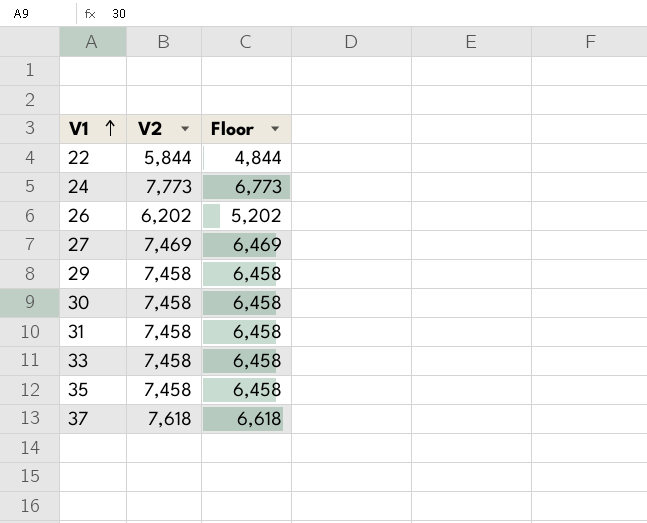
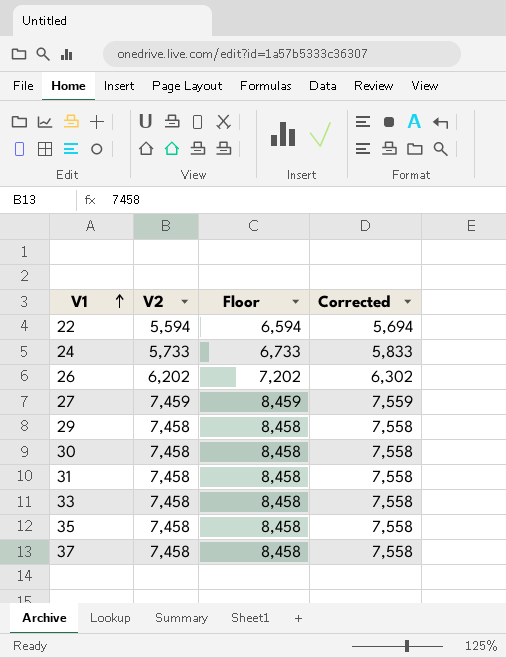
column Floor | formula: [V2] - 1000 -> [V2] + 1000
column Corrected | formula: none -> [V2] + 100
22 | V2: 5,844 -> 5,594
24 | V2: 7,773 -> 5,733
27 | V2: 7,469 -> 7,459
37 | V2: 7,618 -> 7,458

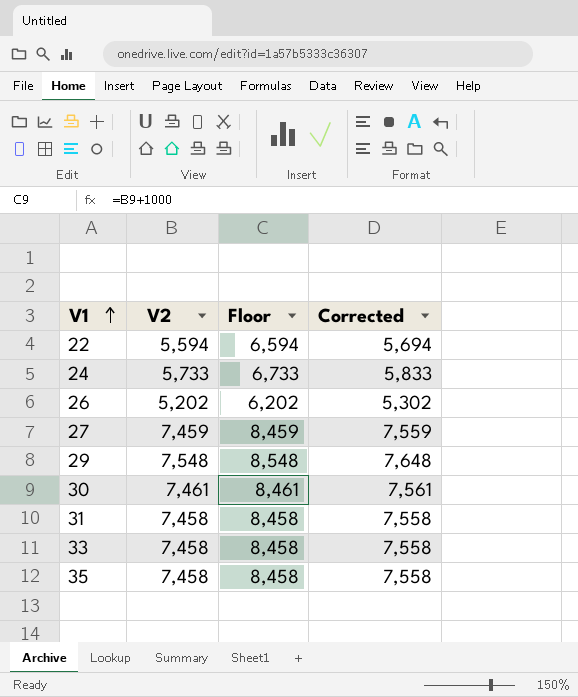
row 37: 7,458 | 8,458 | 7,558 -> none
26 | V2: 6,202 -> 5,202
26 | Floor: 7,202 -> 6,202
26 | Corrected: 6,302 -> 5,302
29 | V2: 7,458 -> 7,548
29 | Floor: 8,458 -> 8,548
29 | Corrected: 7,558 -> 7,648
30 | V2: 7,458 -> 7,461
30 | Floor: 8,458 -> 8,461
30 | Corrected: 7,558 -> 7,561

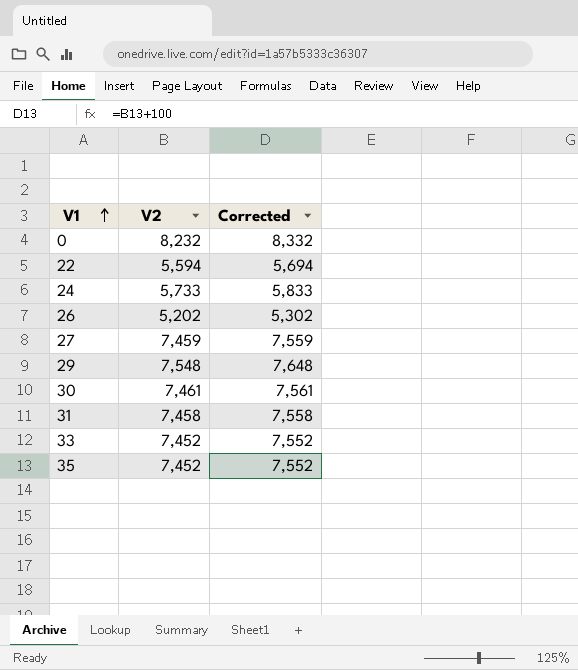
column Floor | formula: [V2] + 1000 -> none
row 0: none -> 8,232 | 8,332
33 | V2: 7,458 -> 7,452
33 | Corrected: 7,558 -> 7,552
35 | V2: 7,458 -> 7,452
35 | Corrected: 7,558 -> 7,552

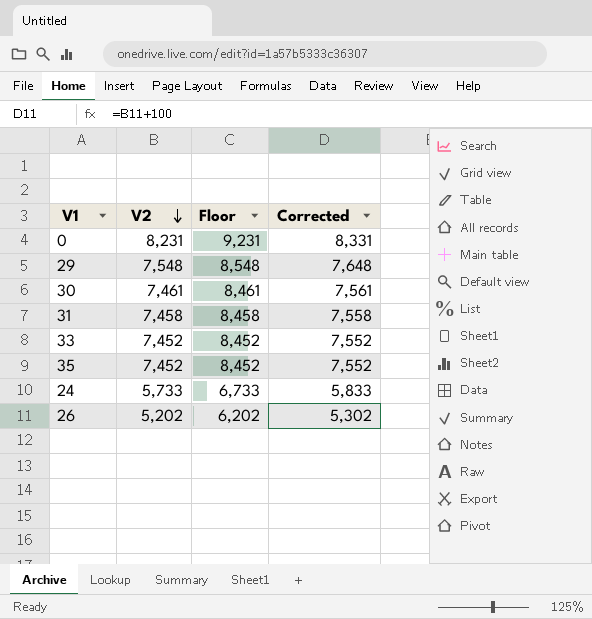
row order: V1 ascending -> V2 descending
column Floor | formula: none -> [V2] + 1000
row 22: 5,594 | 5,694 -> none
row 27: 7,459 | 7,559 -> none
0 | V2: 8,232 -> 8,231
0 | Corrected: 8,332 -> 8,331

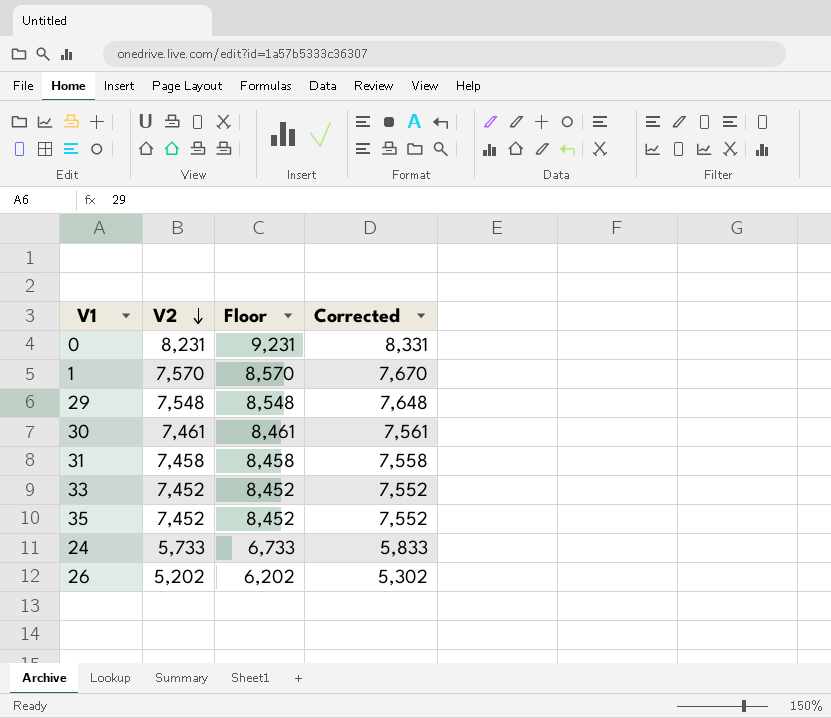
row 1: none -> 7,570 | 8,570 | 7,670

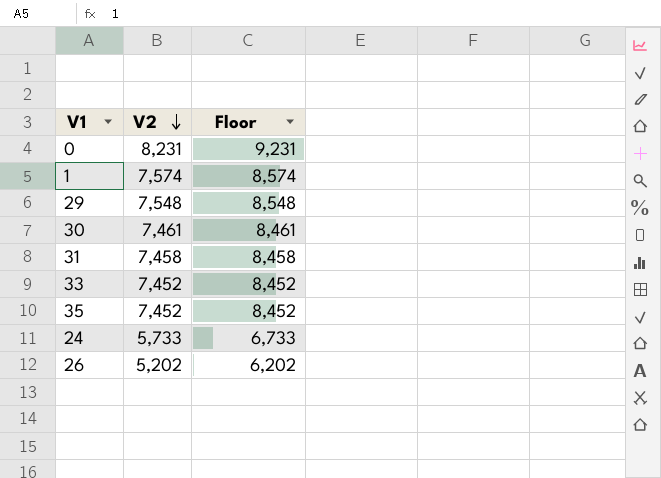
column Corrected | formula: [V2] + 100 -> none
1 | V2: 7,570 -> 7,574
1 | Floor: 8,570 -> 8,574

